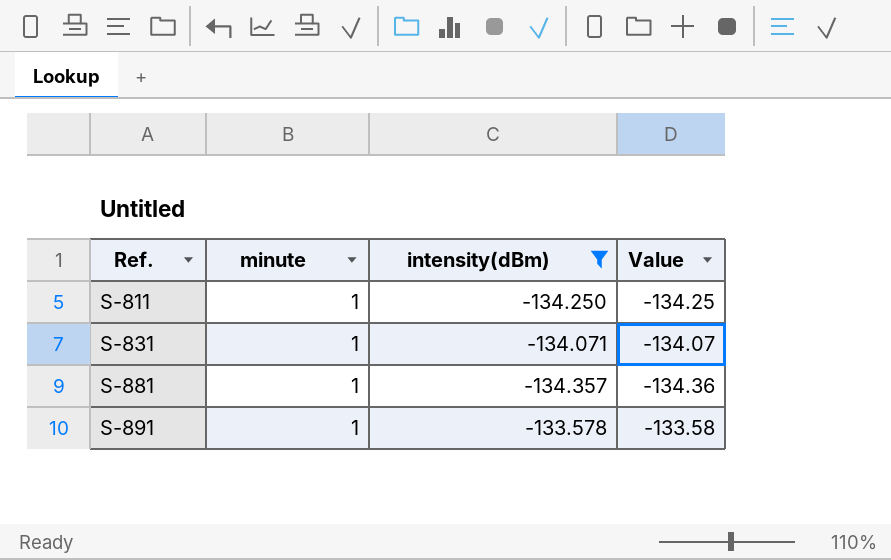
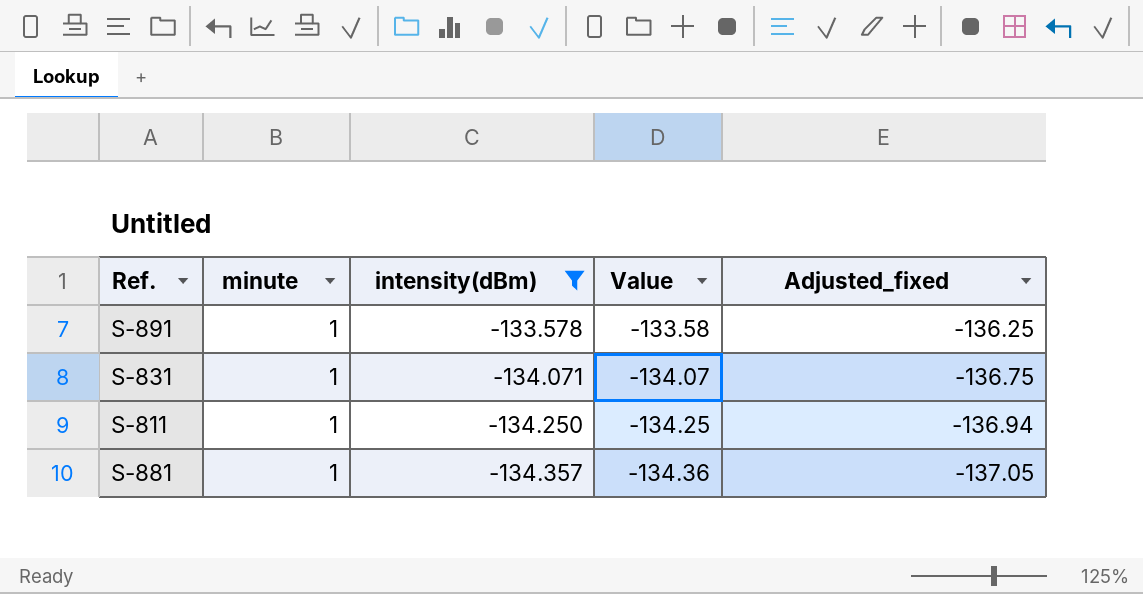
row order: Ref. ascending -> intensity(dBm) descending
column Adjusted_fixed | formula: none -> [Value] * 1.02

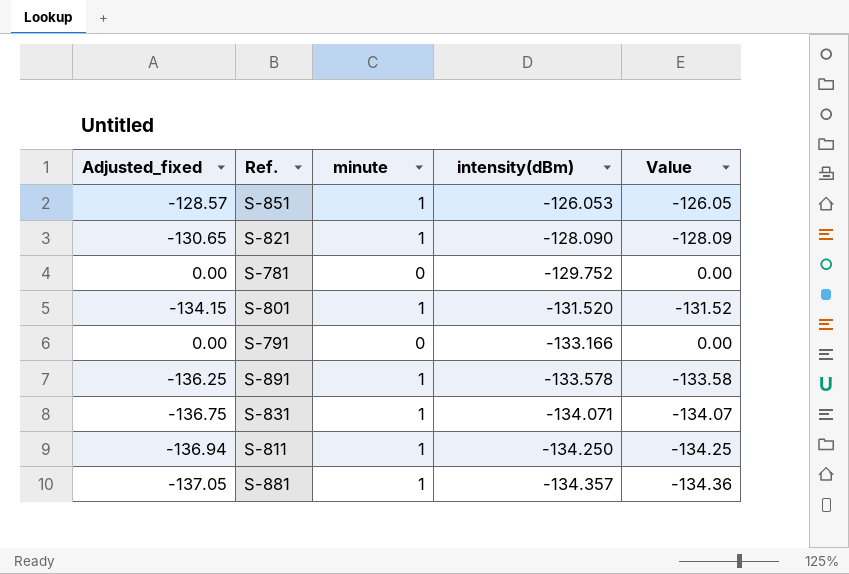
filter: intensity(dBm) <= -133.578 -> none
column Adjusted_fixed | position: 5 -> 1

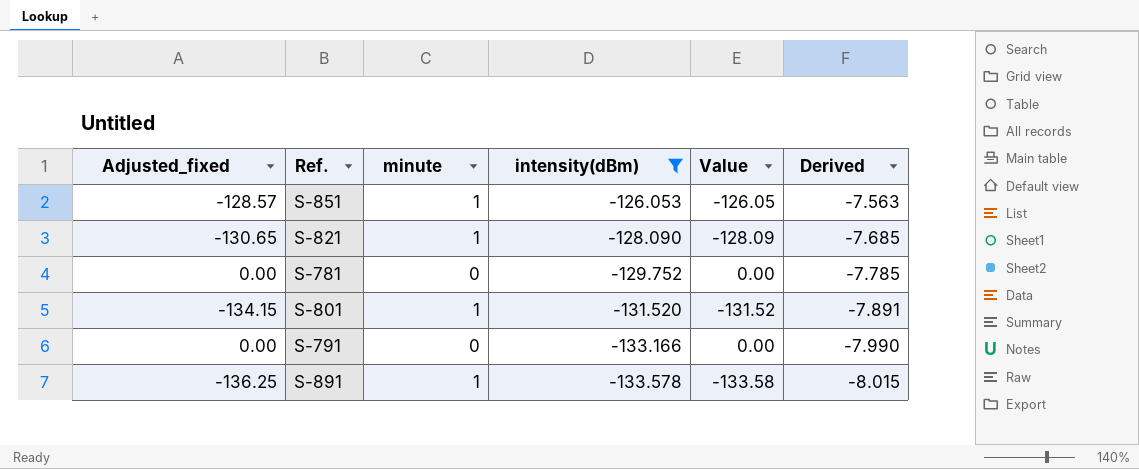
filter: none -> intensity(dBm) >= -133.578
column Derived | formula: none -> [intensity(dBm)] * 0.06

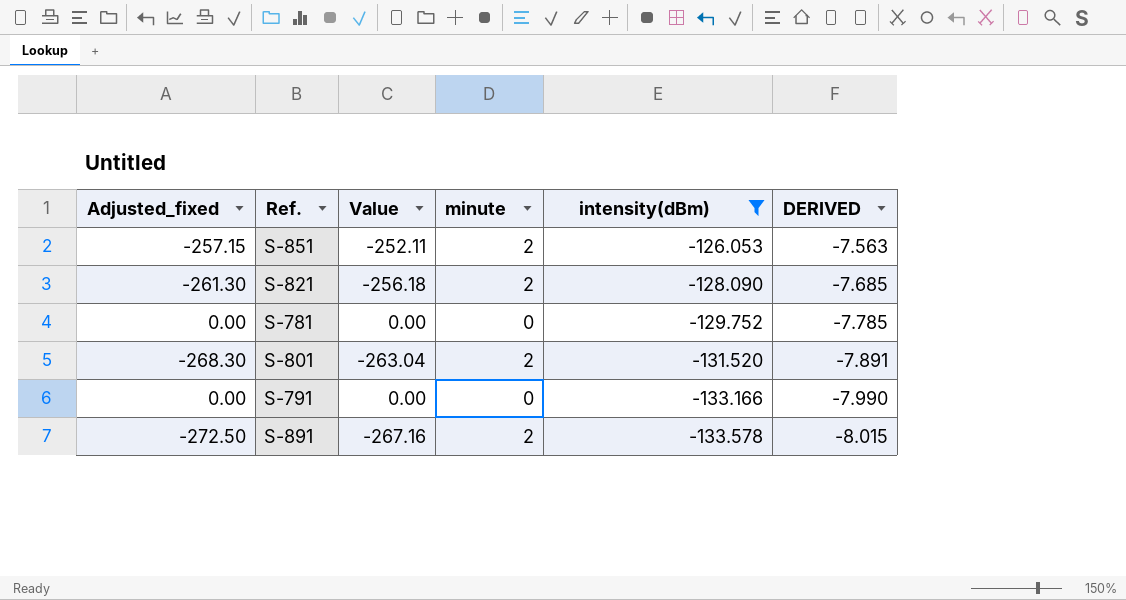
column Value | position: 5 -> 3
column name: Derived -> DERIVED
S-851 | Adjusted_fixed: -128.57 -> -257.15
S-851 | Value: -126.05 -> -252.11
S-851 | minute: 1 -> 2
S-821 | Adjusted_fixed: -130.65 -> -261.30
S-821 | Value: -128.09 -> -256.18
S-821 | minute: 1 -> 2
S-801 | Adjusted_fixed: -134.15 -> -268.30
S-801 | Value: -131.52 -> -263.04
S-801 | minute: 1 -> 2
S-891 | Adjusted_fixed: -136.25 -> -272.50
S-891 | Value: -133.58 -> -267.16
S-891 | minute: 1 -> 2

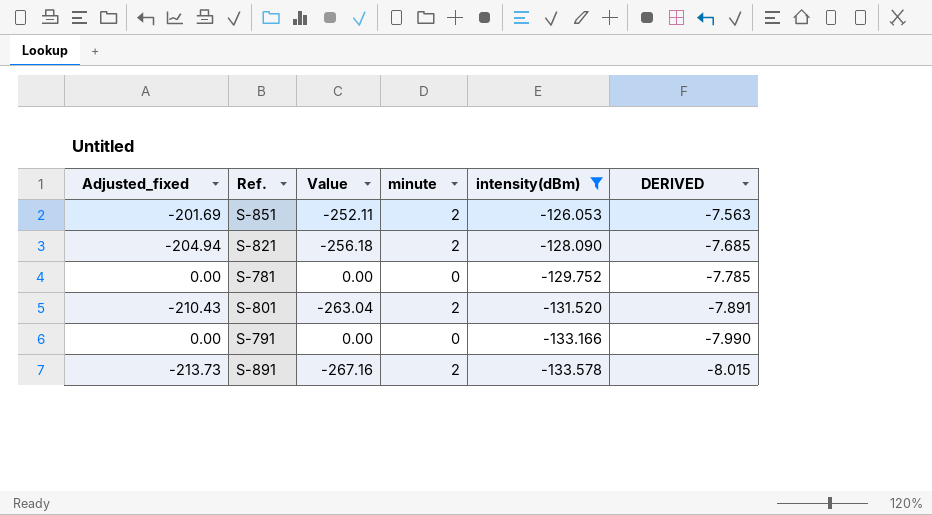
column Adjusted_fixed | formula: [Value] * 1.02 -> [Value] * 0.8

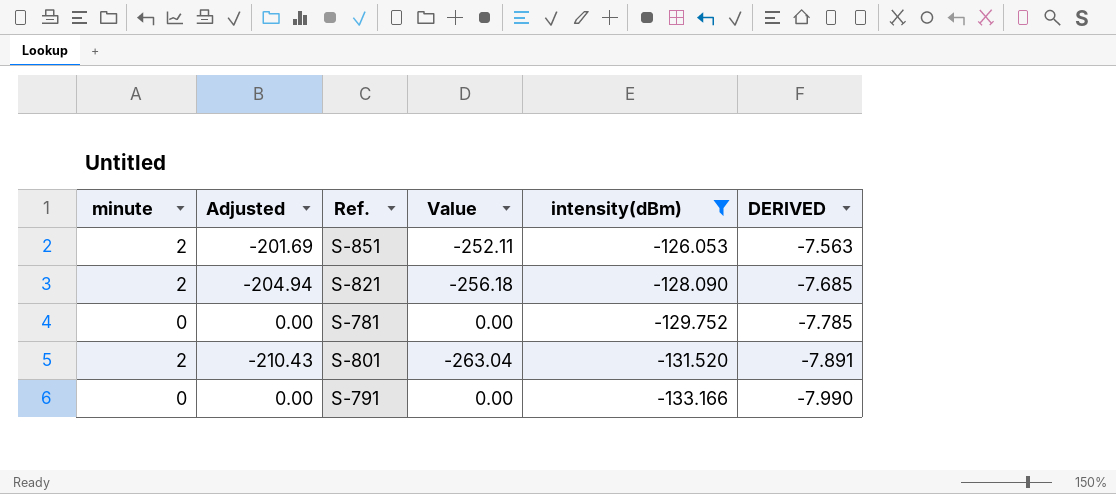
column minute | position: 4 -> 1
column name: Adjusted_fixed -> Adjusted
row S-891: -213.73 | -267.16 | 2 | -133.578 | -8.015 -> none

